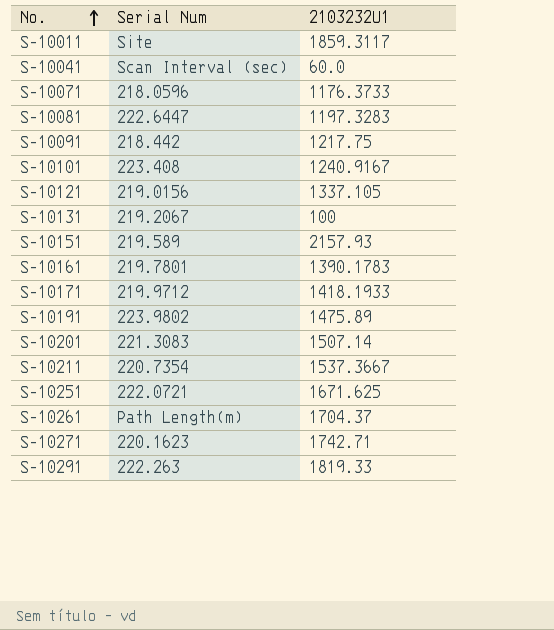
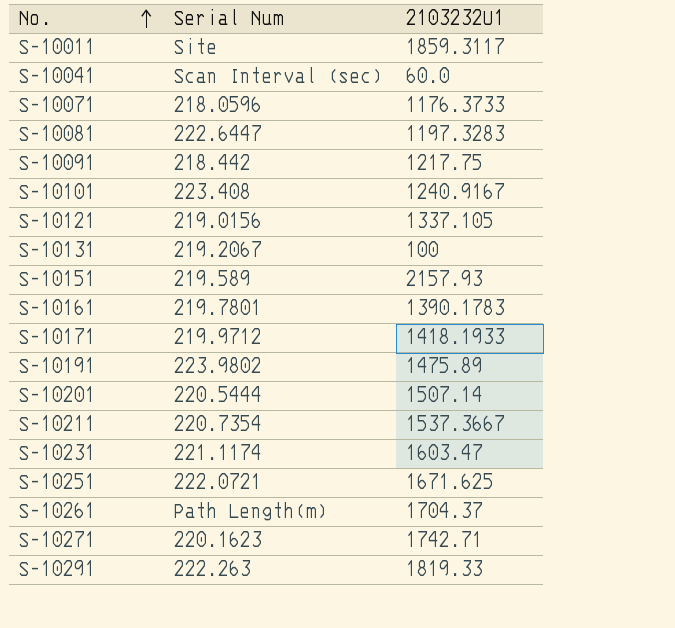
S-10201 | Serial Num: 221.3083 -> 220.5444
row S-10231: none -> 221.1174 | 1603.47

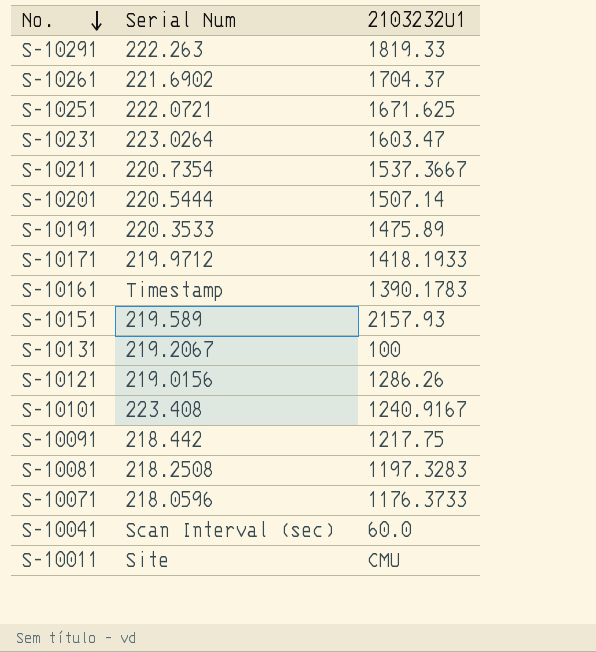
row order: No. ascending -> No. descending
row S-10271: 220.1623 | 1742.71 -> none
S-10261 | Serial Num: Path Length(m) -> 221.6902
S-10231 | Serial Num: 221.1174 -> 223.0264
S-10191 | Serial Num: 223.9802 -> 220.3533
S-10161 | Serial Num: 219.7801 -> Timestamp
S-10121 | 2103232U1: 1337.105 -> 1286.26
S-10081 | Serial Num: 222.6447 -> 218.2508
S-10011 | 2103232U1: 1859.3117 -> CMU

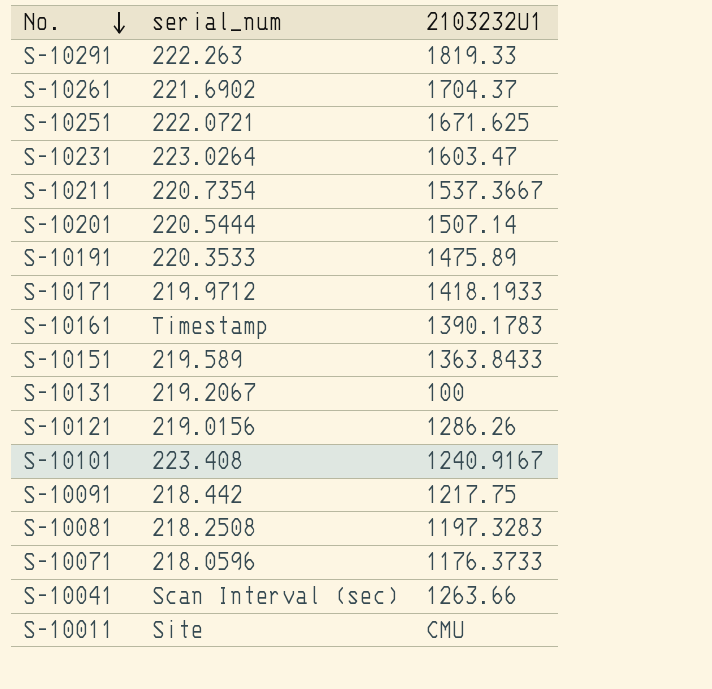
column name: Serial Num -> serial_num
S-10151 | 2103232U1: 2157.93 -> 1363.8433
S-10041 | 2103232U1: 60.0 -> 1263.66

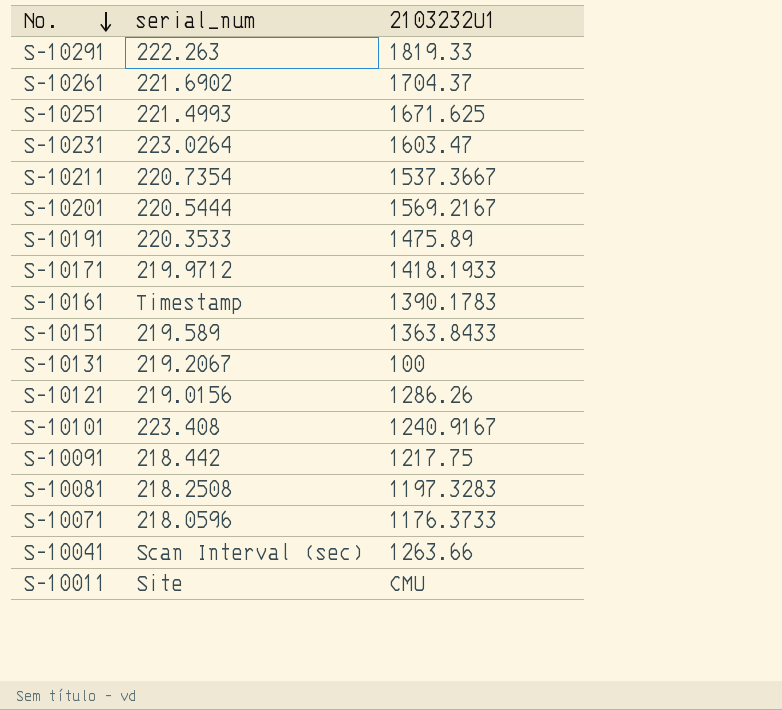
S-10251 | serial_num: 222.0721 -> 221.4993
S-10201 | 2103232U1: 1507.14 -> 1569.2167

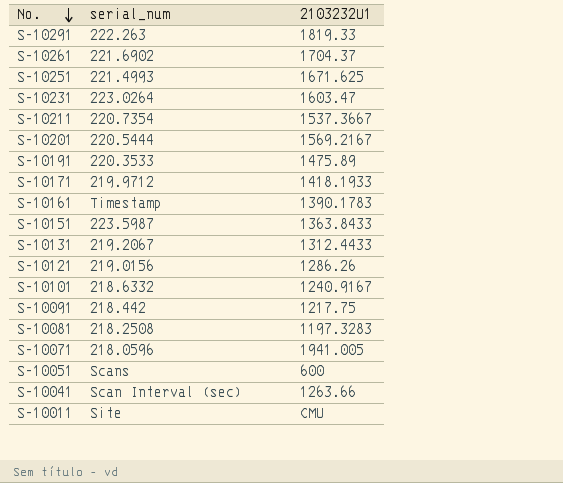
S-10151 | serial_num: 219.589 -> 223.5987
S-10131 | 2103232U1: 100 -> 1312.4433
S-10101 | serial_num: 223.408 -> 218.6332
S-10071 | 2103232U1: 1176.3733 -> 1941.005
row S-10051: none -> Scans | 600

